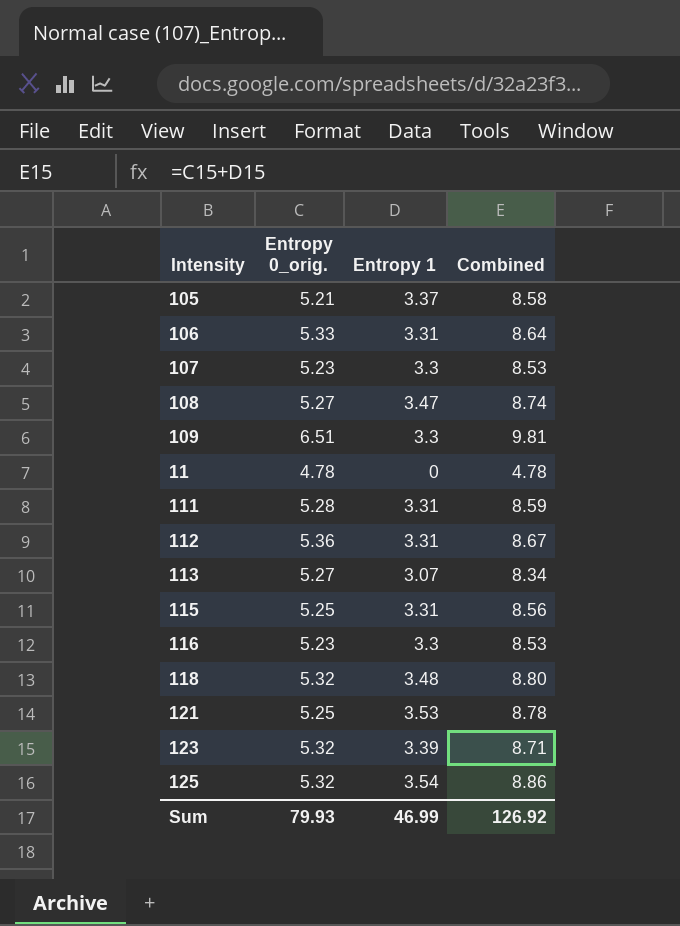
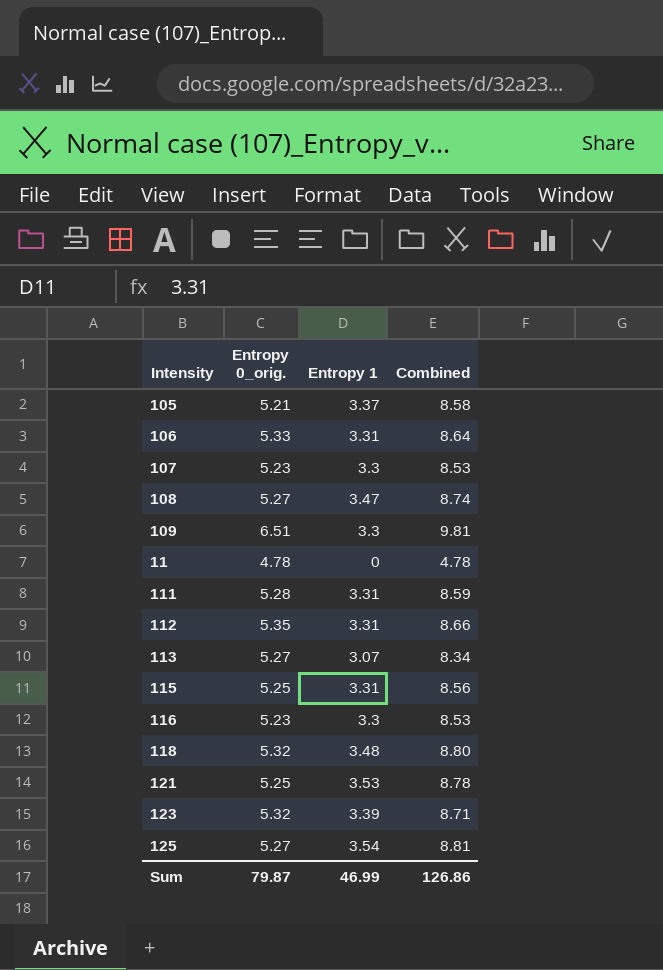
112 | Entropy 0_orig.: 5.36 -> 5.35
112 | Combined: 8.67 -> 8.66
125 | Entropy 0_orig.: 5.32 -> 5.27
125 | Combined: 8.86 -> 8.81
Sum | Entropy 0_orig.: 79.93 -> 79.87
Sum | Combined: 126.92 -> 126.86

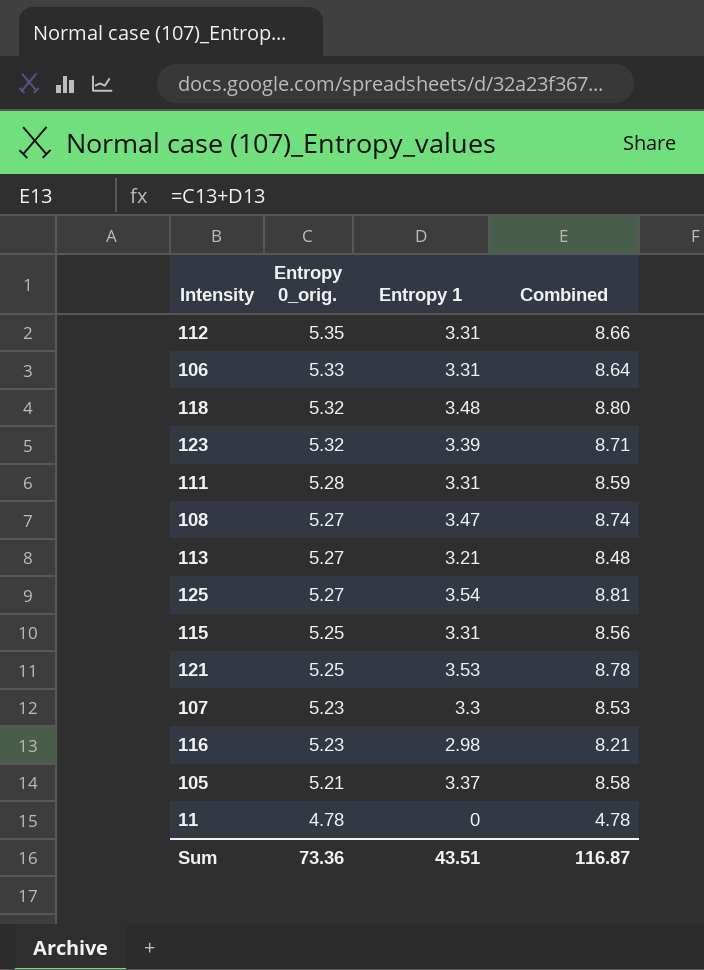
row order: none -> Entropy 0_orig. descending
row 109: 6.51 | 3.3 | 9.81 -> none
113 | Entropy 1: 3.07 -> 3.21
113 | Combined: 8.34 -> 8.48
116 | Entropy 1: 3.3 -> 2.98
116 | Combined: 8.53 -> 8.21
Sum | Entropy 0_orig.: 79.87 -> 73.36
Sum | Entropy 1: 46.99 -> 43.51
Sum | Combined: 126.86 -> 116.87

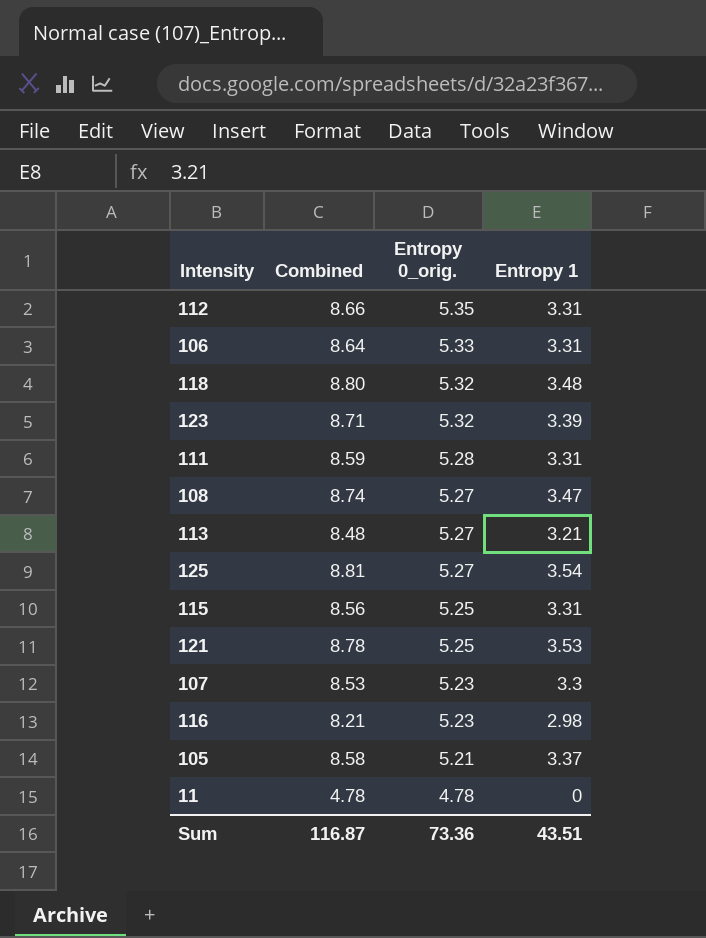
column Combined | position: 4 -> 2

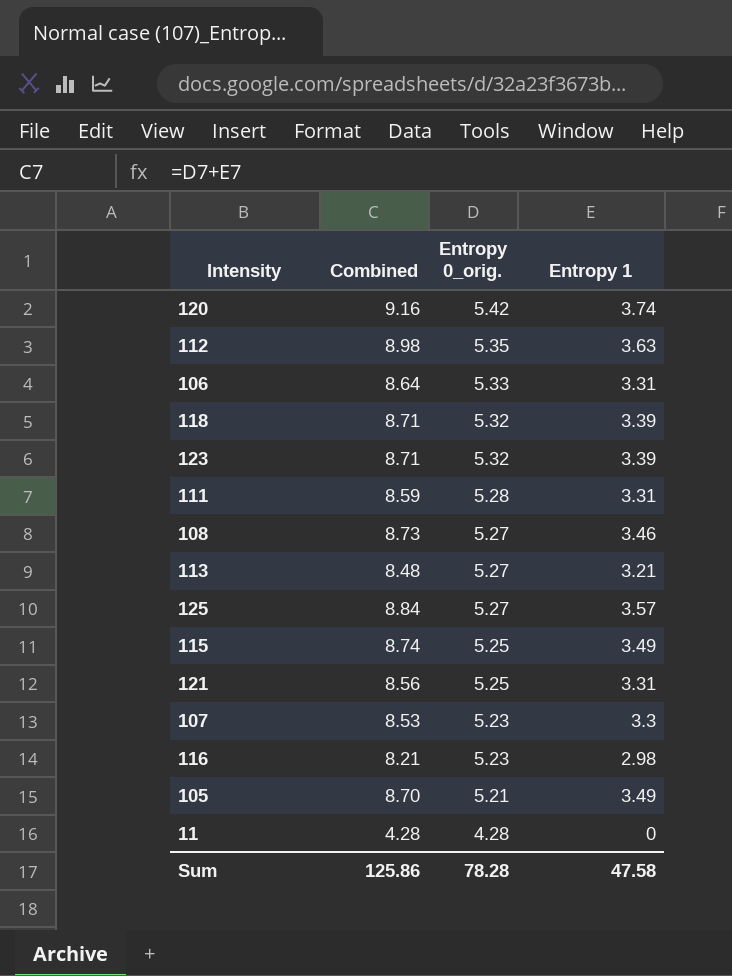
row 120: none -> 9.16 | 5.42 | 3.74
112 | Combined: 8.66 -> 8.98
112 | Entropy 1: 3.31 -> 3.63
118 | Combined: 8.80 -> 8.71
118 | Entropy 1: 3.48 -> 3.39
108 | Combined: 8.74 -> 8.73
108 | Entropy 1: 3.47 -> 3.46
125 | Combined: 8.81 -> 8.84
125 | Entropy 1: 3.54 -> 3.57
115 | Combined: 8.56 -> 8.74
115 | Entropy 1: 3.31 -> 3.49
121 | Combined: 8.78 -> 8.56
121 | Entropy 1: 3.53 -> 3.31
105 | Combined: 8.58 -> 8.70
105 | Entropy 1: 3.37 -> 3.49
11 | Combined: 4.78 -> 4.28
11 | Entropy 0_orig.: 4.78 -> 4.28
Sum | Combined: 116.87 -> 125.86
Sum | Entropy 0_orig.: 73.36 -> 78.28
Sum | Entropy 1: 43.51 -> 47.58

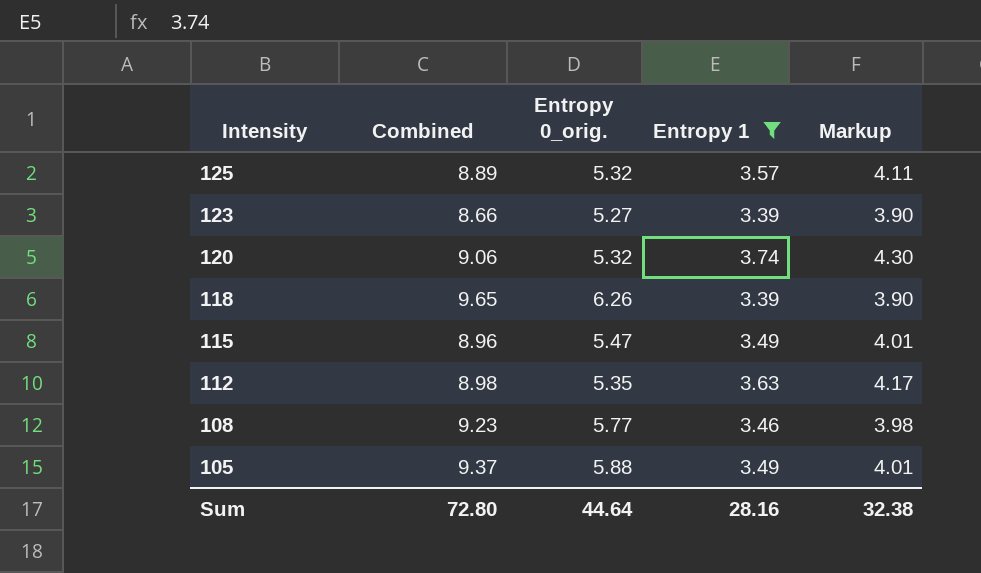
filter: none -> Entropy 1 >= 3.39
row order: Entropy 0_orig. descending -> Intensity descending
column Markup | formula: none -> [Entropy 1] * 1.15
125 | Combined: 8.84 -> 8.89
125 | Entropy 0_orig.: 5.27 -> 5.32
123 | Combined: 8.71 -> 8.66
123 | Entropy 0_orig.: 5.32 -> 5.27
120 | Combined: 9.16 -> 9.06
120 | Entropy 0_orig.: 5.42 -> 5.32
118 | Combined: 8.71 -> 9.65
118 | Entropy 0_orig.: 5.32 -> 6.26
115 | Combined: 8.74 -> 8.96
115 | Entropy 0_orig.: 5.25 -> 5.47
108 | Combined: 8.73 -> 9.23
108 | Entropy 0_orig.: 5.27 -> 5.77
105 | Combined: 8.70 -> 9.37
105 | Entropy 0_orig.: 5.21 -> 5.88
Sum | Combined: 125.86 -> 72.80
Sum | Entropy 0_orig.: 78.28 -> 44.64
Sum | Entropy 1: 47.58 -> 28.16

